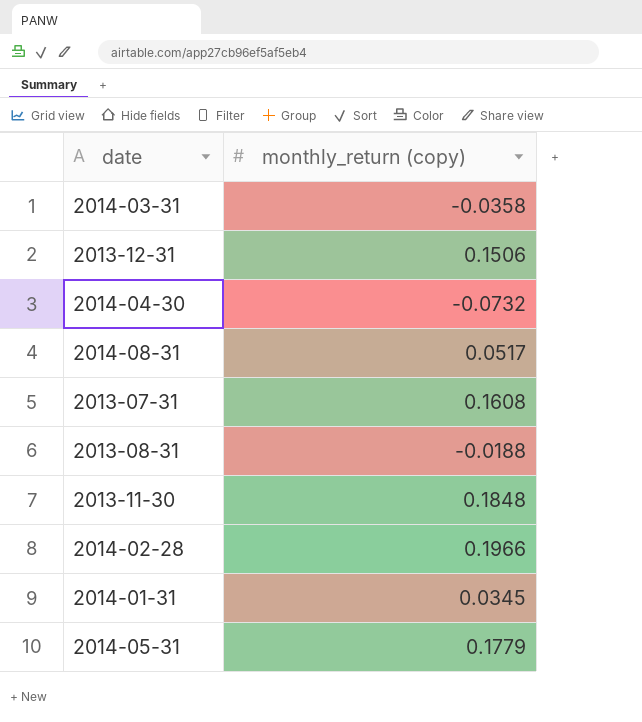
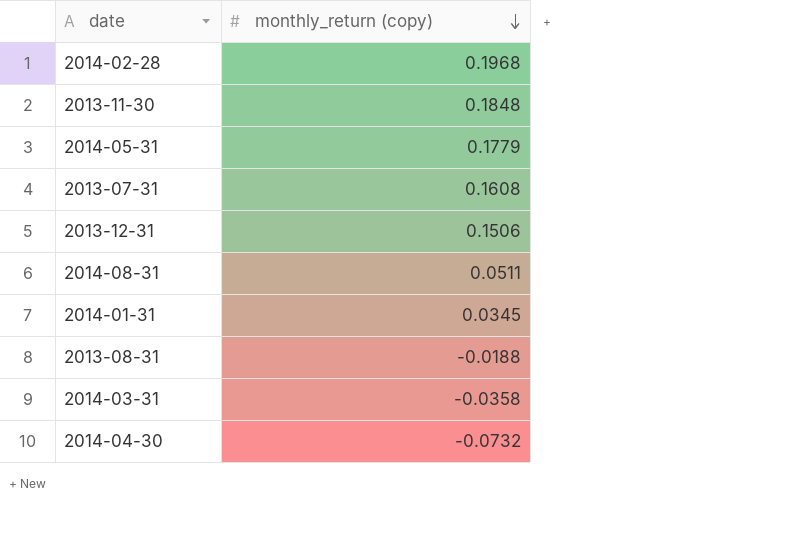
row order: none -> monthly_return (copy) descending
2014-02-28 | monthly_return (copy): 0.1966 -> 0.1968
2014-08-31 | monthly_return (copy): 0.0517 -> 0.0511

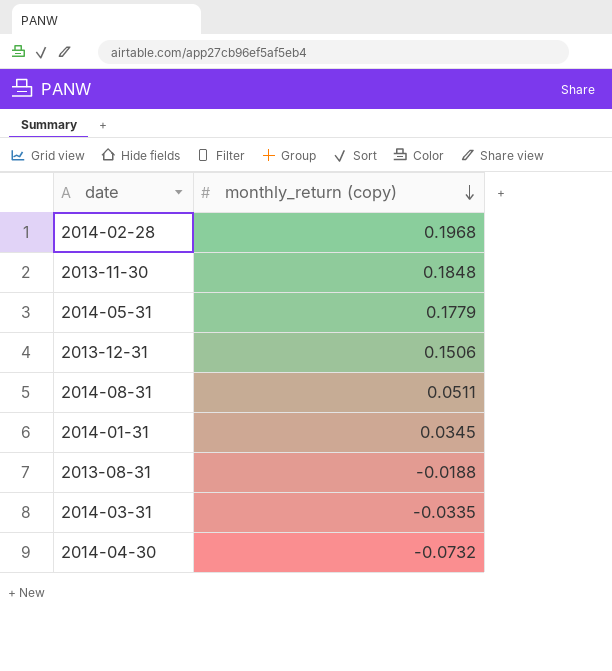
row 2013-07-31: 0.1608 -> none
2014-03-31 | monthly_return (copy): -0.0358 -> -0.0335

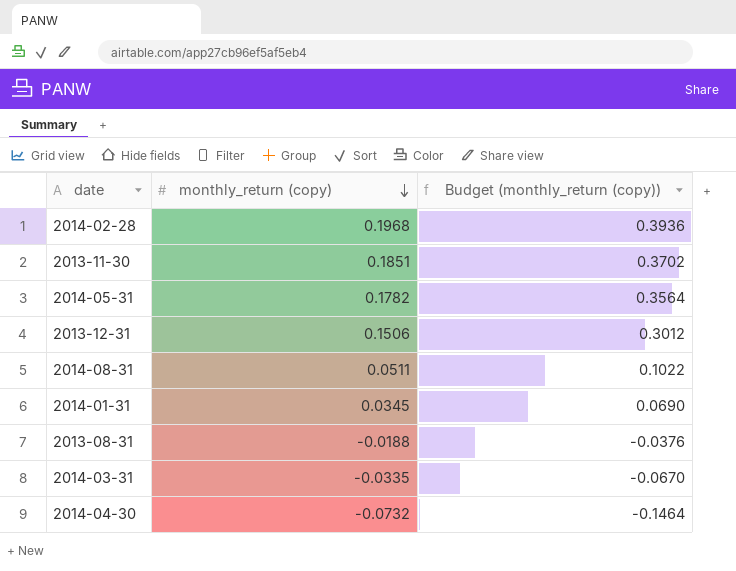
column Budget (monthly_return (copy)) | formula: none -> [monthly_return (copy)] * 2
2013-11-30 | monthly_return (copy): 0.1848 -> 0.1851
2014-05-31 | monthly_return (copy): 0.1779 -> 0.1782

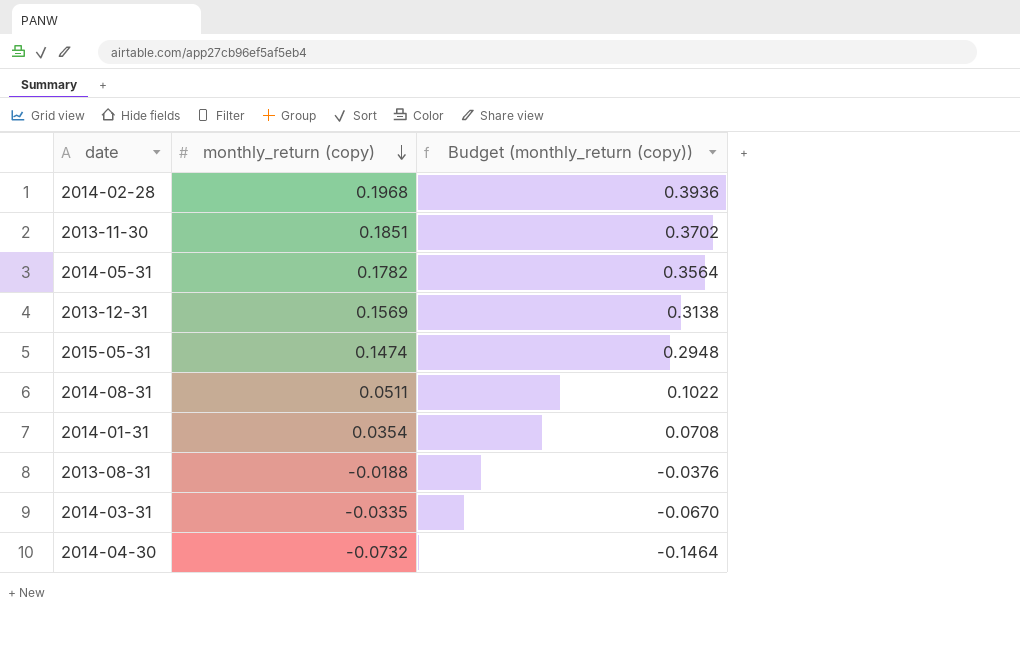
2013-12-31 | monthly_return (copy): 0.1506 -> 0.1569
2013-12-31 | Budget (monthly_return (copy)): 0.3012 -> 0.3138
row 2015-05-31: none -> 0.1474 | 0.2948
2014-01-31 | monthly_return (copy): 0.0345 -> 0.0354
2014-01-31 | Budget (monthly_return (copy)): 0.0690 -> 0.0708

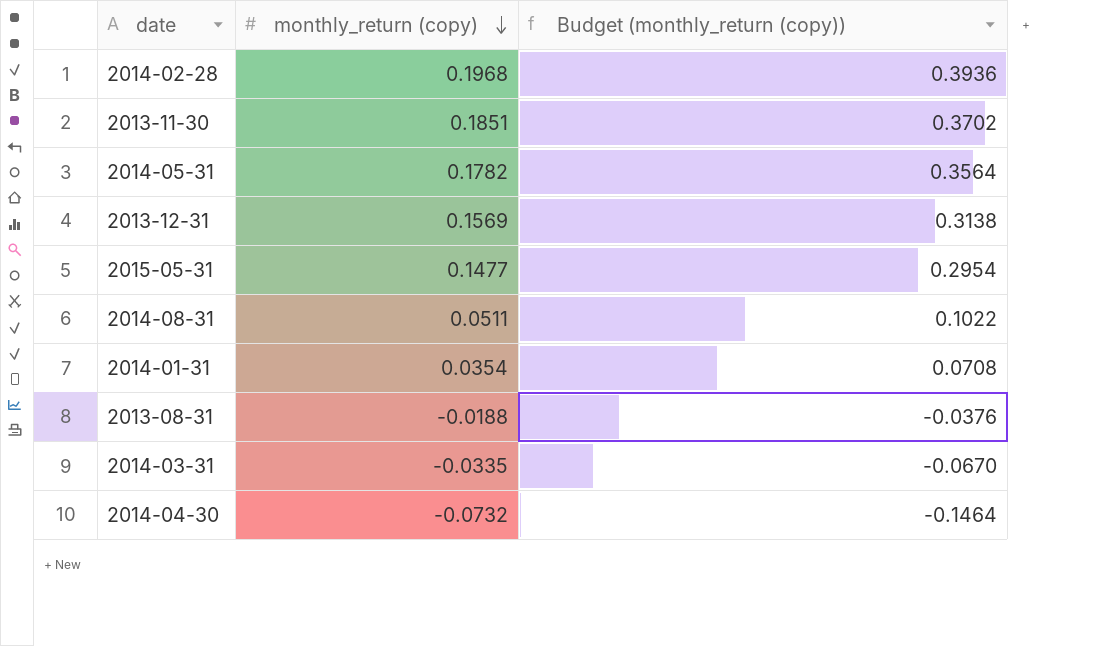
2015-05-31 | monthly_return (copy): 0.1474 -> 0.1477
2015-05-31 | Budget (monthly_return (copy)): 0.2948 -> 0.2954

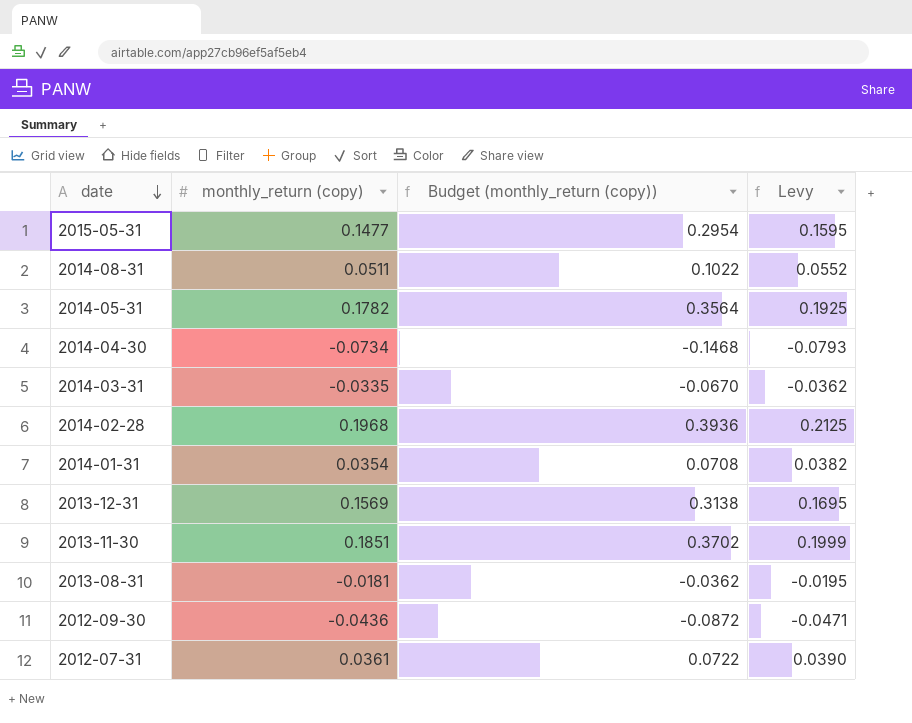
row order: monthly_return (copy) descending -> date descending
column Levy | formula: none -> [monthly_return (copy)] * 1.08
2014-04-30 | monthly_return (copy): -0.0732 -> -0.0734
2014-04-30 | Budget (monthly_return (copy)): -0.1464 -> -0.1468
2013-08-31 | monthly_return (copy): -0.0188 -> -0.0181
2013-08-31 | Budget (monthly_return (copy)): -0.0376 -> -0.0362
row 2012-09-30: none -> -0.0436 | -0.0872 | -0.0471
row 2012-07-31: none -> 0.0361 | 0.0722 | 0.0390

